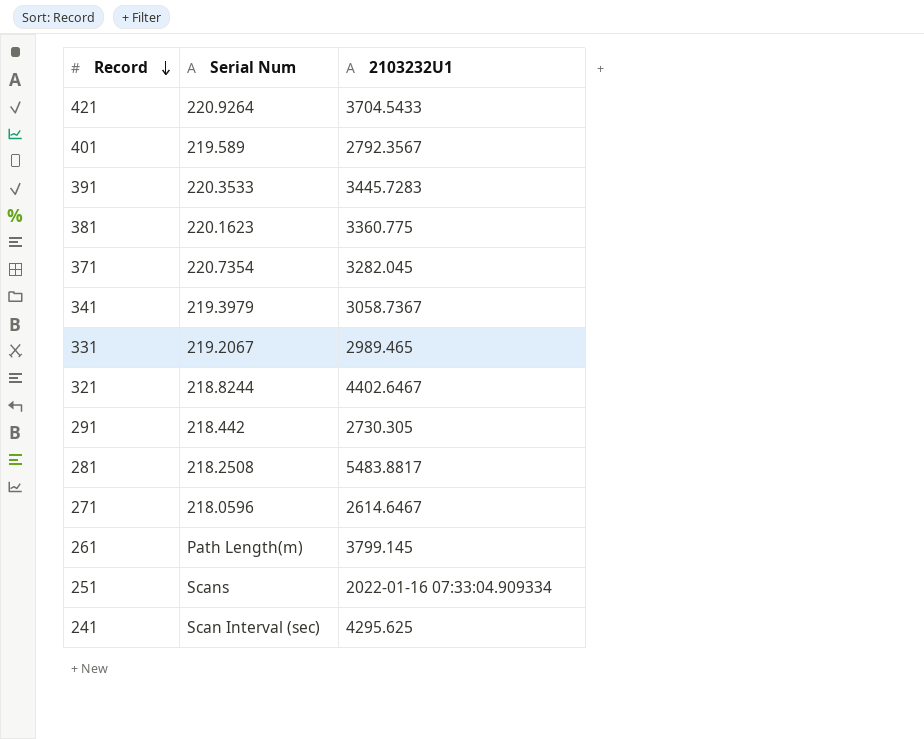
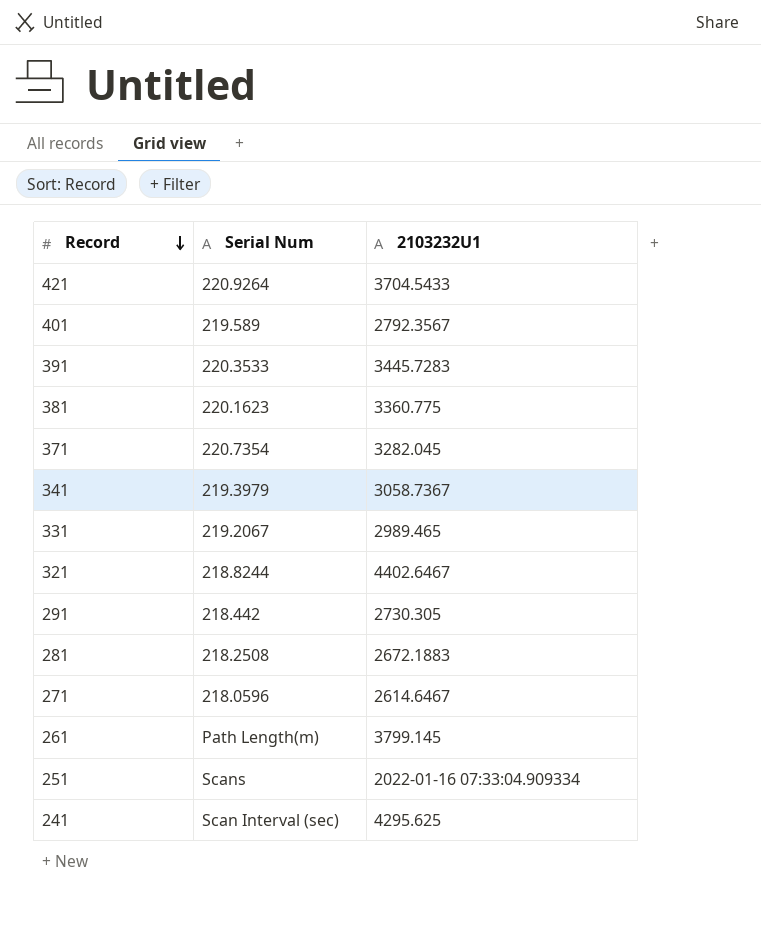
281 | 2103232U1: 5483.8817 -> 2672.1883

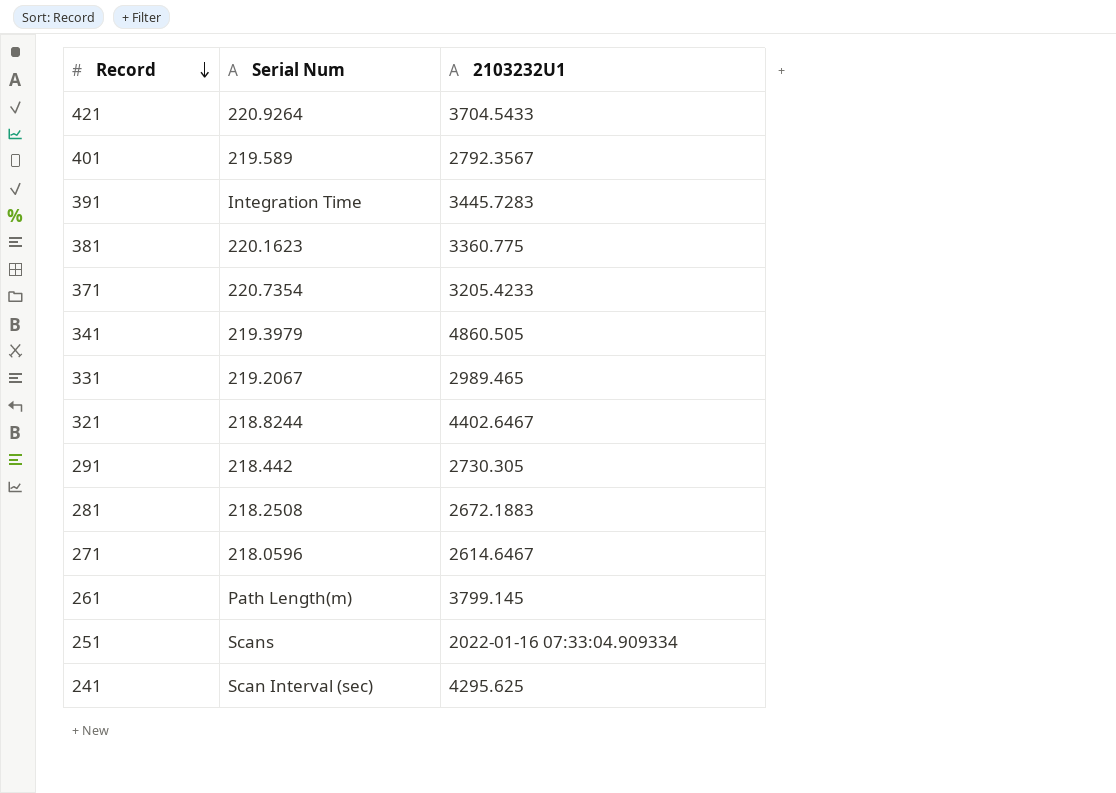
391 | Serial Num: 220.3533 -> Integration Time
371 | 2103232U1: 3282.045 -> 3205.4233
341 | 2103232U1: 3058.7367 -> 4860.505

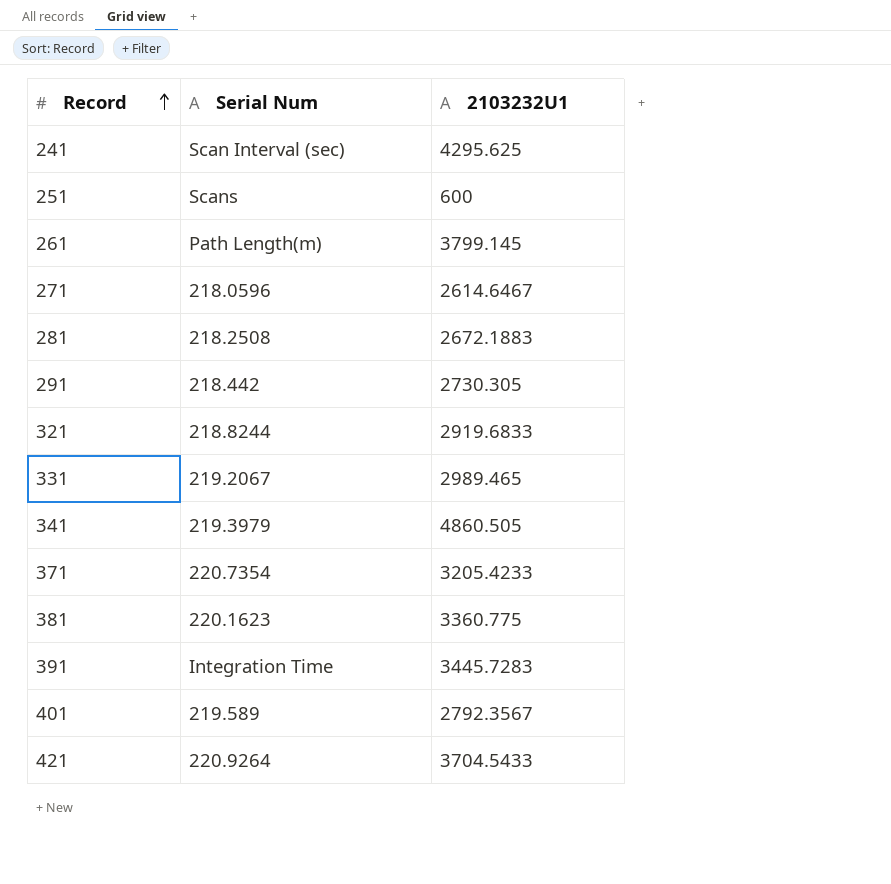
row order: Record descending -> Record ascending
251 | 2103232U1: 2022-01-16 07:33:04.909334 -> 600
321 | 2103232U1: 4402.6467 -> 2919.6833

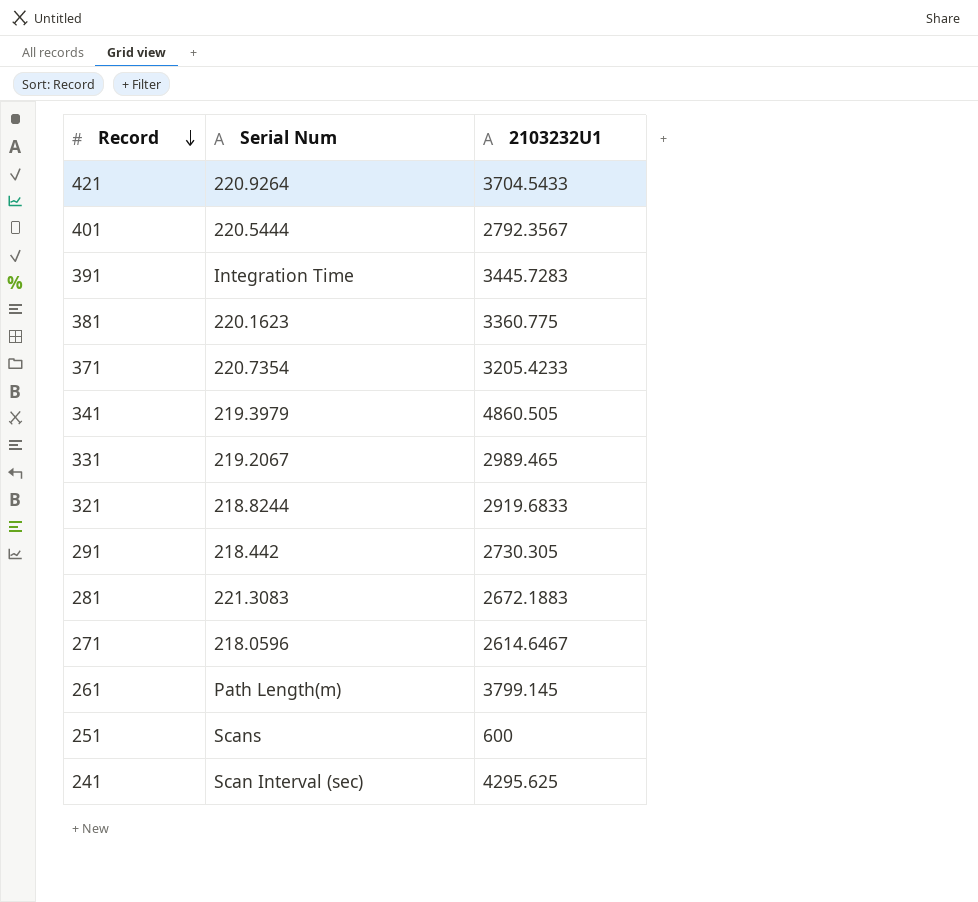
row order: Record ascending -> Record descending
401 | Serial Num: 219.589 -> 220.5444
281 | Serial Num: 218.2508 -> 221.3083

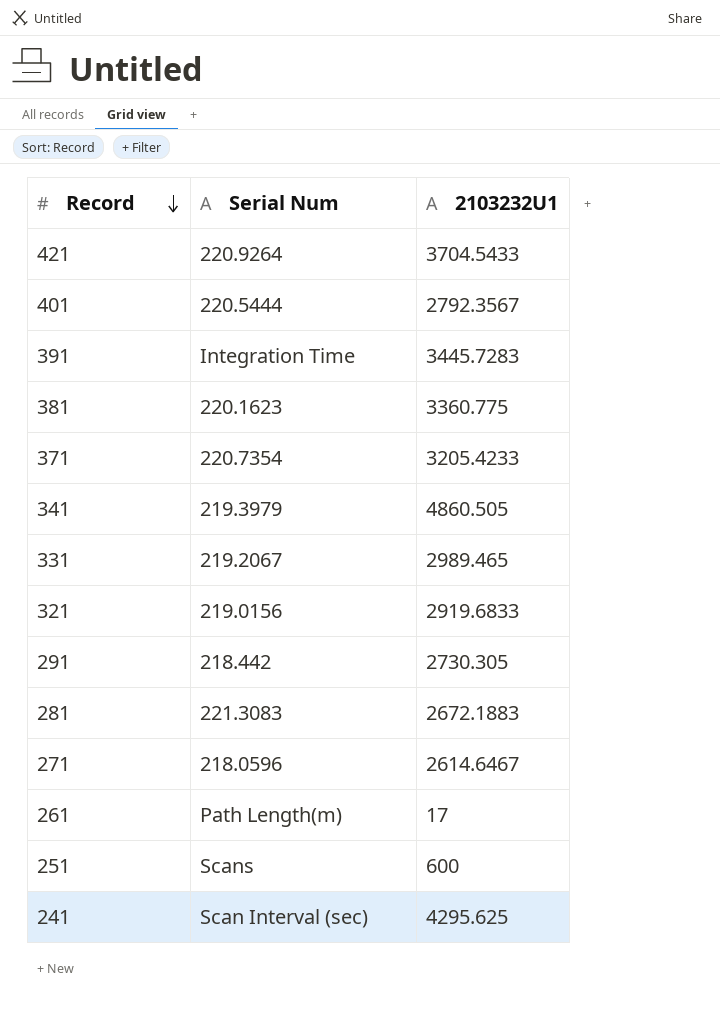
321 | Serial Num: 218.8244 -> 219.0156
261 | 2103232U1: 3799.145 -> 17

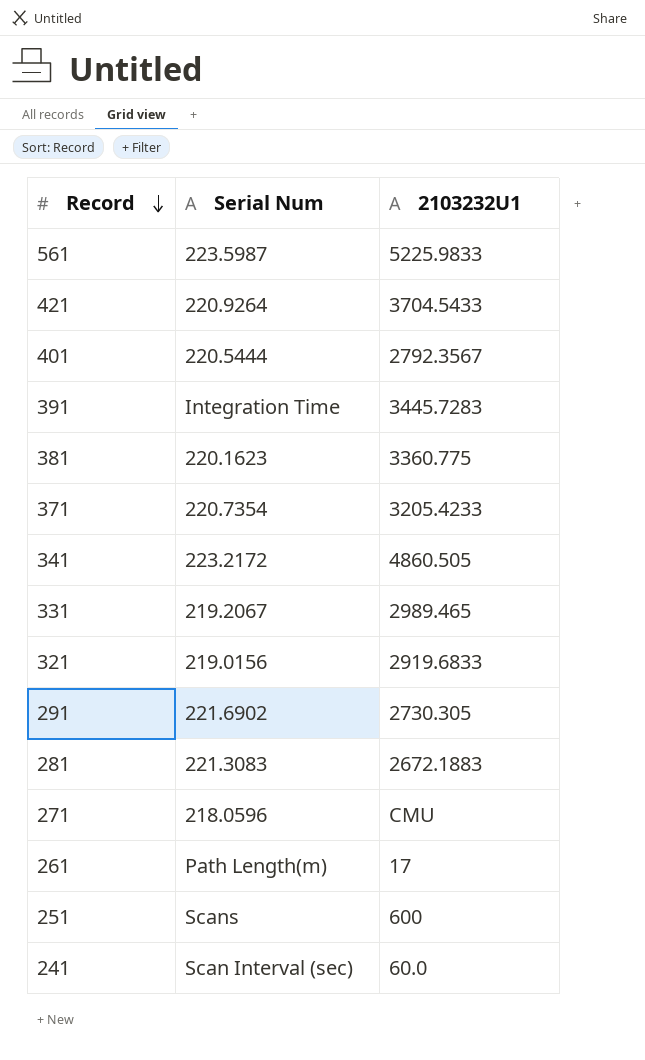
row 561: none -> 223.5987 | 5225.9833
341 | Serial Num: 219.3979 -> 223.2172
291 | Serial Num: 218.442 -> 221.6902
271 | 2103232U1: 2614.6467 -> CMU
241 | 2103232U1: 4295.625 -> 60.0

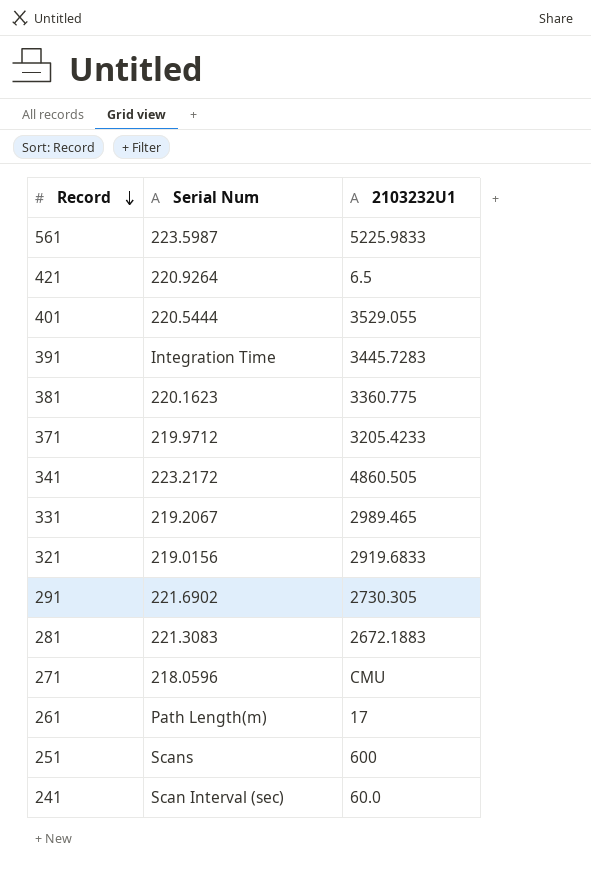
421 | 2103232U1: 3704.5433 -> 6.5
401 | 2103232U1: 2792.3567 -> 3529.055
371 | Serial Num: 220.7354 -> 219.9712

